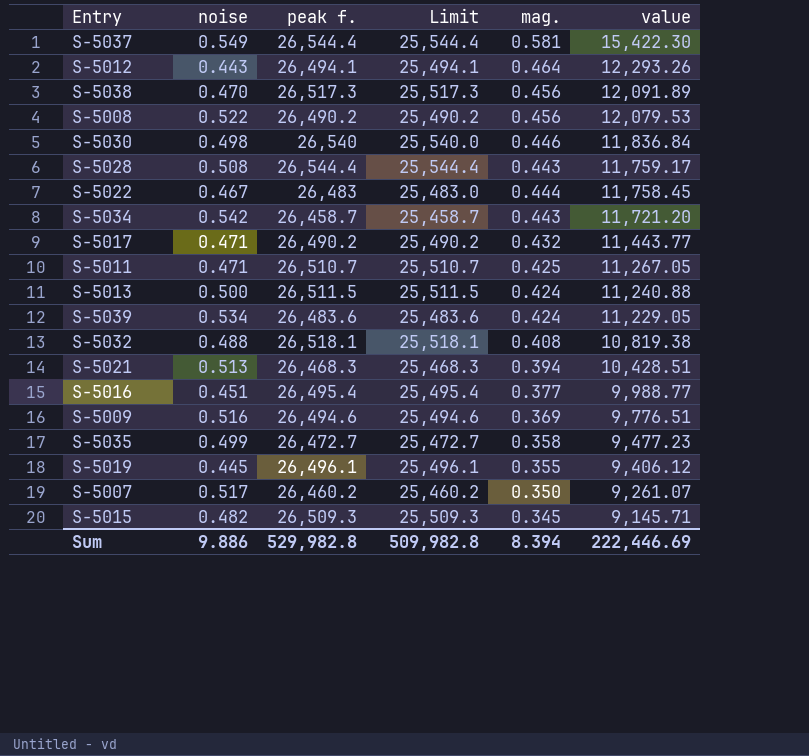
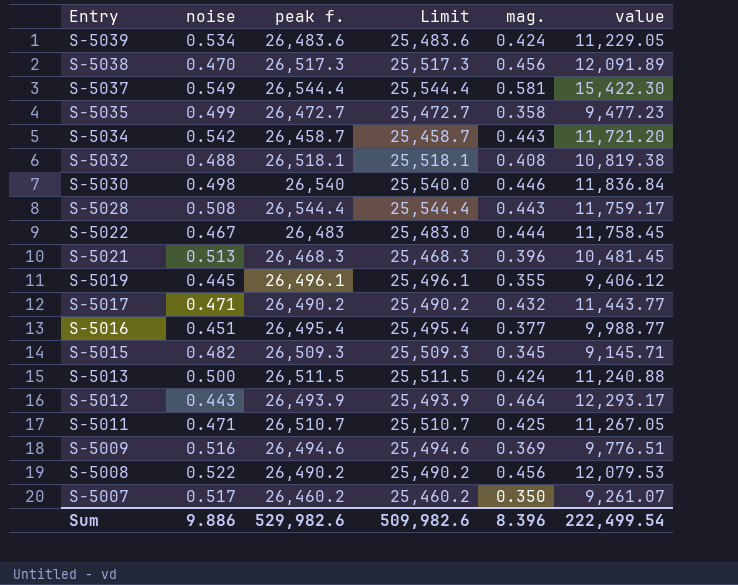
row order: value descending -> Entry descending
S-5021 | mag.: 0.394 -> 0.396
S-5021 | value: 10,428.51 -> 10,481.45
S-5012 | peak f.: 26,494.1 -> 26,493.9
S-5012 | Limit: 25,494.1 -> 25,493.9
S-5012 | value: 12,293.26 -> 12,293.17
Sum | peak f.: 529,982.8 -> 529,982.6
Sum | Limit: 509,982.8 -> 509,982.6
Sum | mag.: 8.394 -> 8.396
Sum | value: 222,446.69 -> 222,499.54

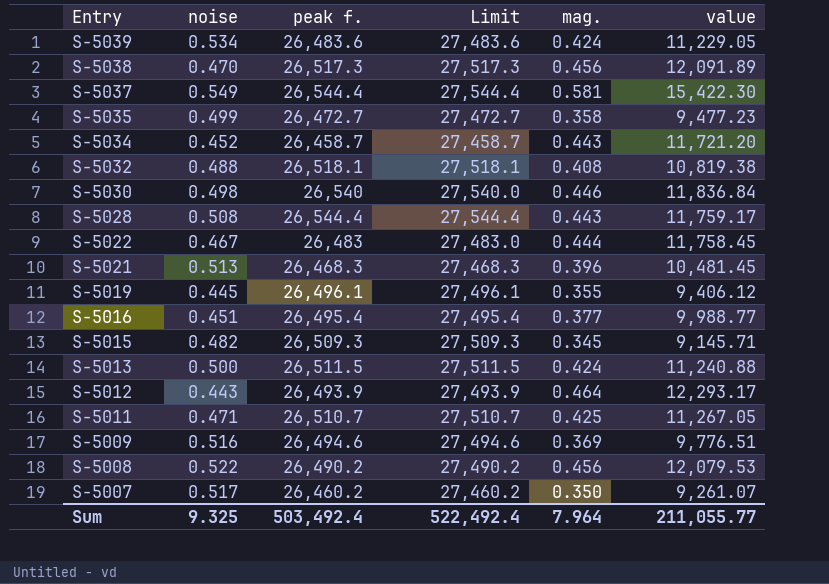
column Limit | formula: [peak f.] - 1000 -> [peak f.] + 1000
row S-5017: 0.471 | 26,490.2 | 25,490.2 | 0.432 | 11,443.77 -> none
S-5034 | noise: 0.542 -> 0.452
Sum | noise: 9.886 -> 9.325
Sum | peak f.: 529,982.6 -> 503,492.4
Sum | Limit: 509,982.6 -> 522,492.4
Sum | mag.: 8.396 -> 7.964
Sum | value: 222,499.54 -> 211,055.77

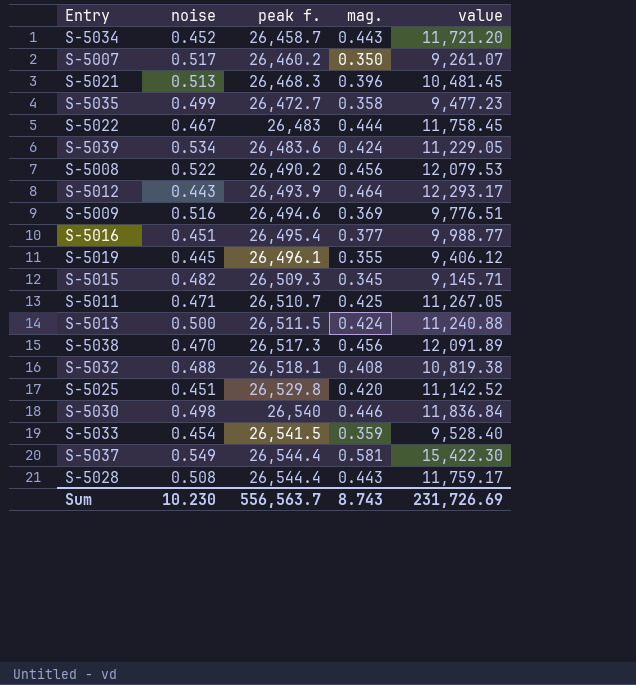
row order: Entry descending -> peak f. ascending
column Limit | formula: [peak f.] + 1000 -> none
row S-5025: none -> 0.451 | 26,529.8 | 0.420 | 11,142.52
row S-5033: none -> 0.454 | 26,541.5 | 0.359 | 9,528.40
Sum | noise: 9.325 -> 10.230
Sum | peak f.: 503,492.4 -> 556,563.7
Sum | mag.: 7.964 -> 8.743
Sum | value: 211,055.77 -> 231,726.69

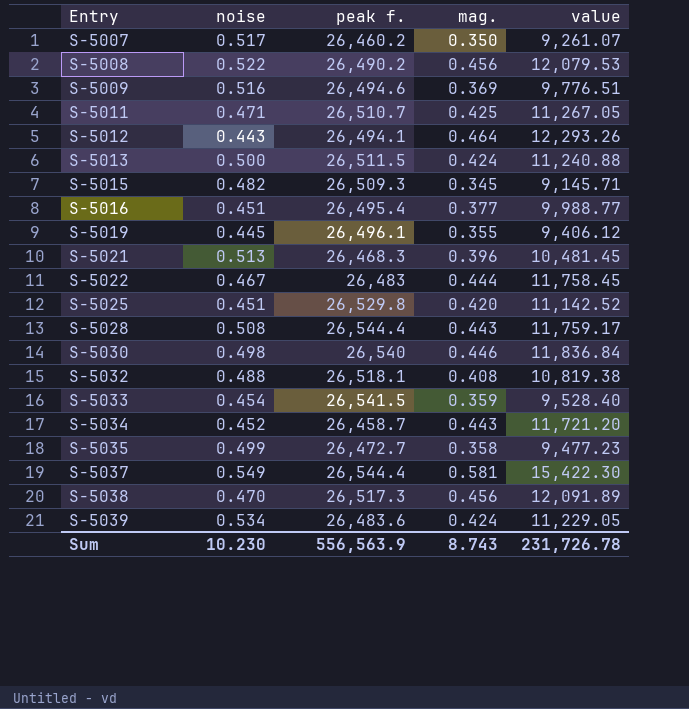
row order: peak f. ascending -> Entry ascending
S-5012 | peak f.: 26,493.9 -> 26,494.1
S-5012 | value: 12,293.17 -> 12,293.26
Sum | peak f.: 556,563.7 -> 556,563.9
Sum | value: 231,726.69 -> 231,726.78

